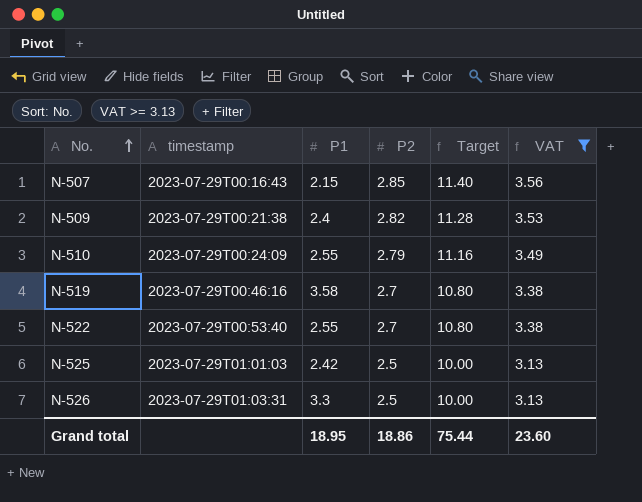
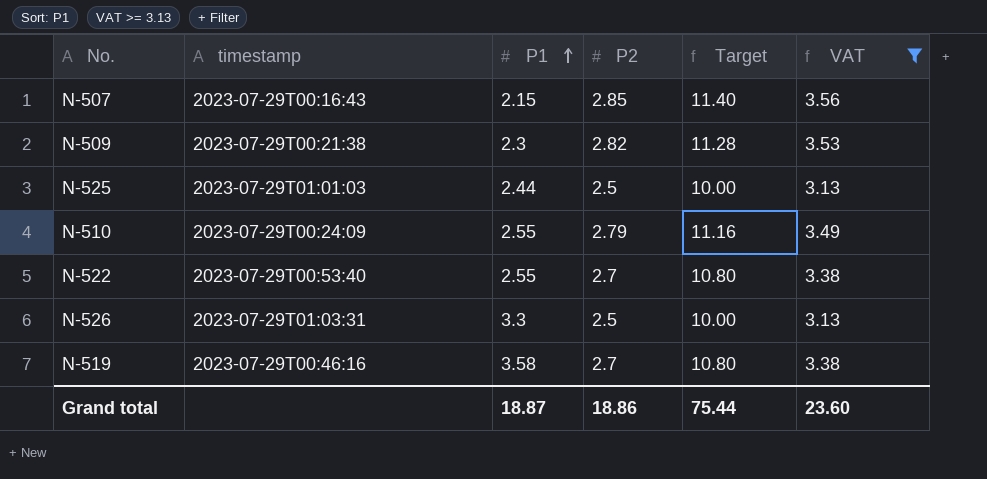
row order: No. ascending -> P1 ascending
N-509 | P1: 2.4 -> 2.3
N-525 | P1: 2.42 -> 2.44
Grand total | P1: 18.95 -> 18.87

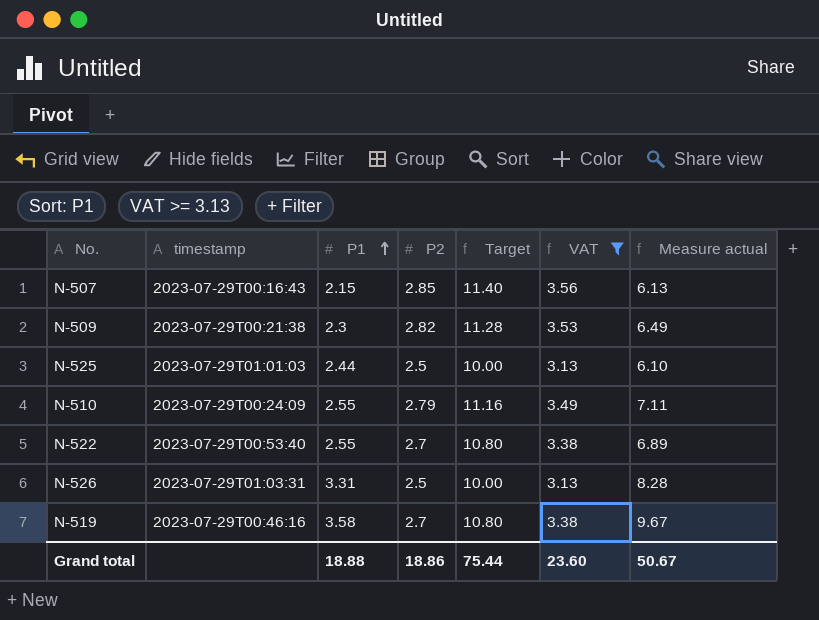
column Measure actual | formula: none -> [P1] * [P2]
N-526 | P1: 3.3 -> 3.31
Grand total | P1: 18.87 -> 18.88

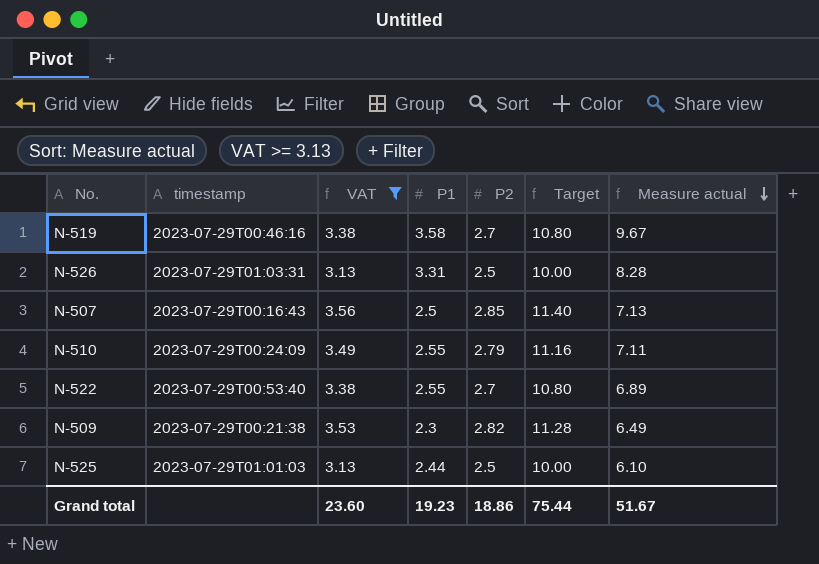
row order: P1 ascending -> Measure actual descending
column VAT | position: 6 -> 3
N-507 | P1: 2.15 -> 2.5
N-507 | Measure actual: 6.13 -> 7.13
Grand total | P1: 18.88 -> 19.23
Grand total | Measure actual: 50.67 -> 51.67

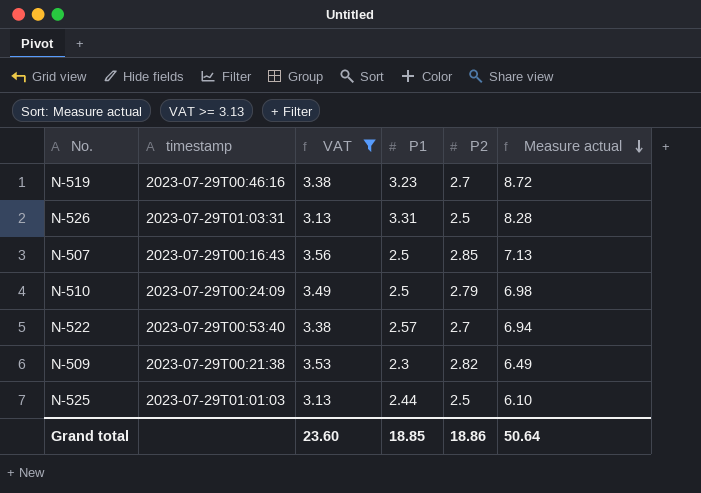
column Target | formula: [P2] * 4 -> none
N-519 | P1: 3.58 -> 3.23
N-519 | Measure actual: 9.67 -> 8.72
N-510 | P1: 2.55 -> 2.5
N-510 | Measure actual: 7.11 -> 6.98
N-522 | P1: 2.55 -> 2.57
N-522 | Measure actual: 6.89 -> 6.94
Grand total | P1: 19.23 -> 18.85
Grand total | Measure actual: 51.67 -> 50.64

